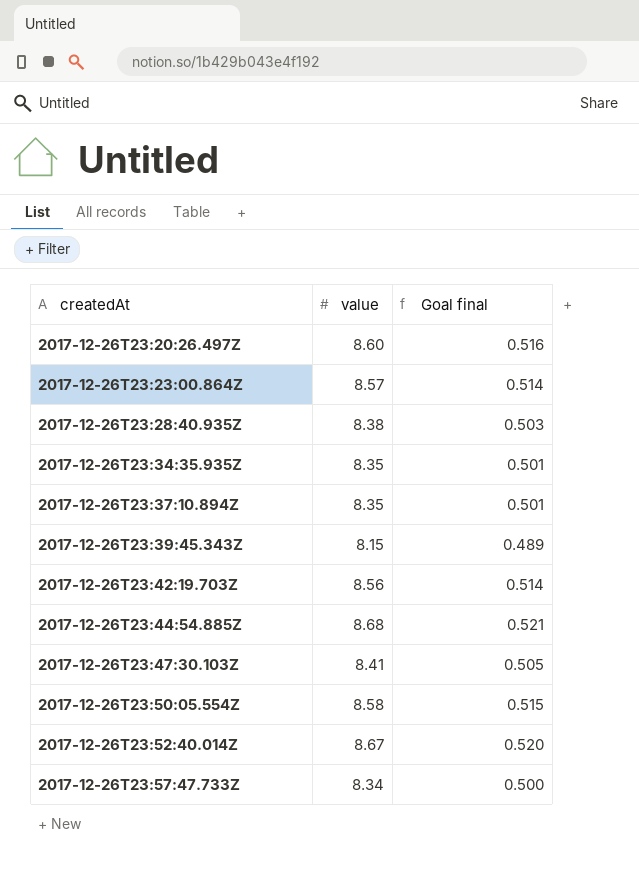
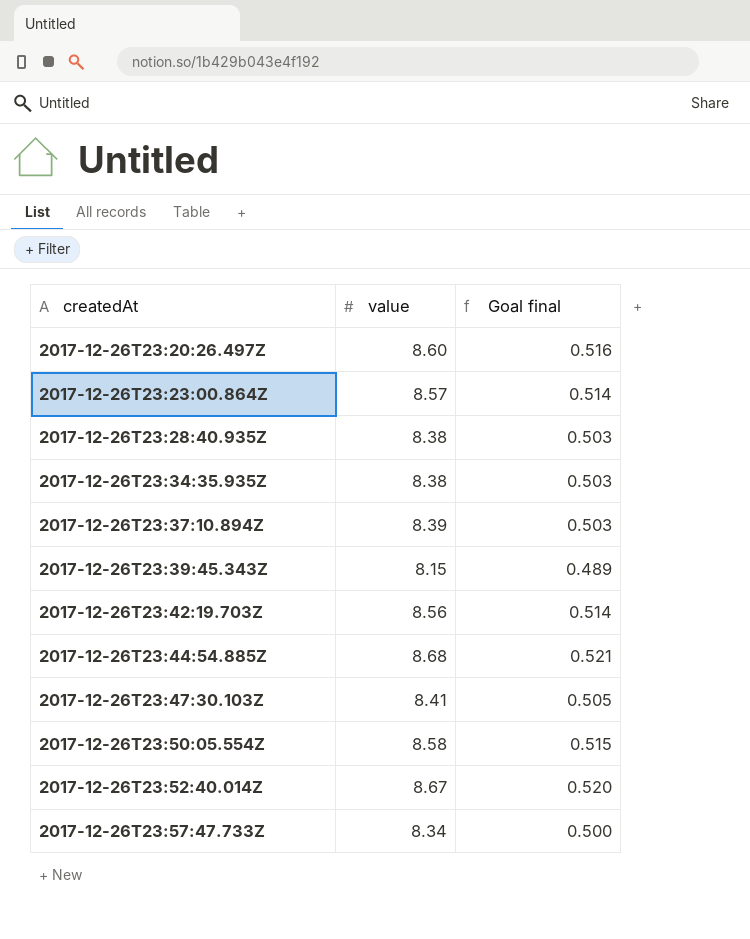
2017-12-26T23:34:35.935Z | value: 8.35 -> 8.38
2017-12-26T23:34:35.935Z | Goal final: 0.501 -> 0.503
2017-12-26T23:37:10.894Z | value: 8.35 -> 8.39
2017-12-26T23:37:10.894Z | Goal final: 0.501 -> 0.503

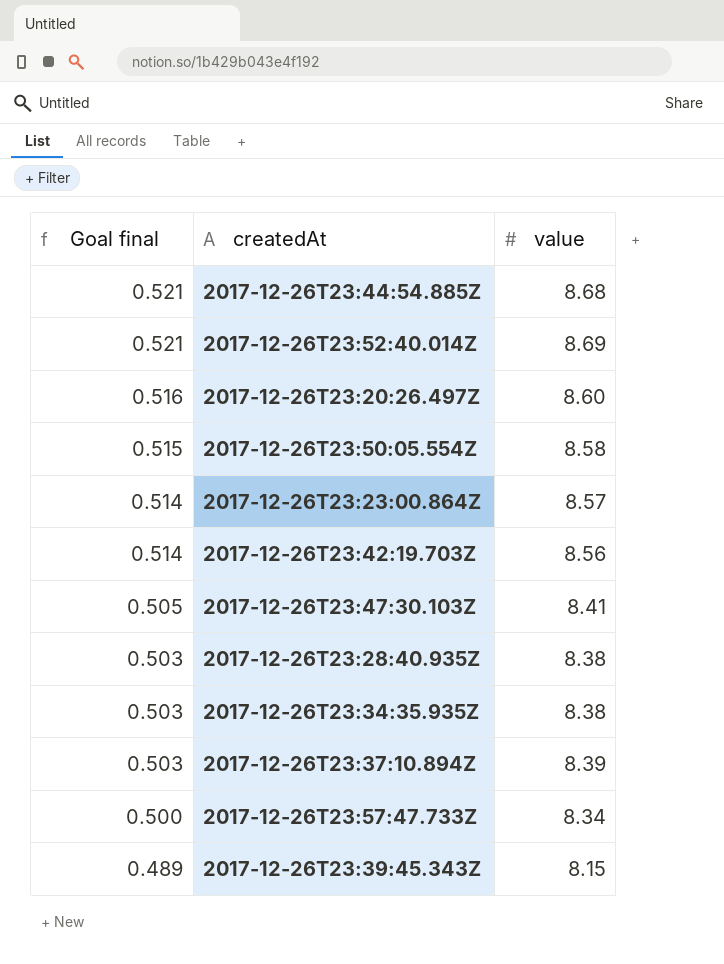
row order: createdAt ascending -> Goal final descending
column Goal final | position: 3 -> 1
2017-12-26T23:52:40.014Z | Goal final: 0.520 -> 0.521
2017-12-26T23:52:40.014Z | value: 8.67 -> 8.69

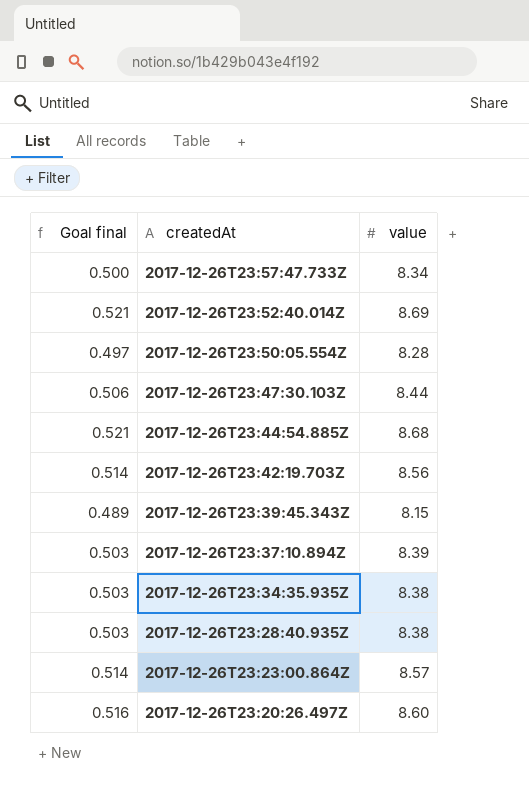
row order: Goal final descending -> createdAt descending
2017-12-26T23:50:05.554Z | Goal final: 0.515 -> 0.497
2017-12-26T23:50:05.554Z | value: 8.58 -> 8.28
2017-12-26T23:47:30.103Z | Goal final: 0.505 -> 0.506
2017-12-26T23:47:30.103Z | value: 8.41 -> 8.44

